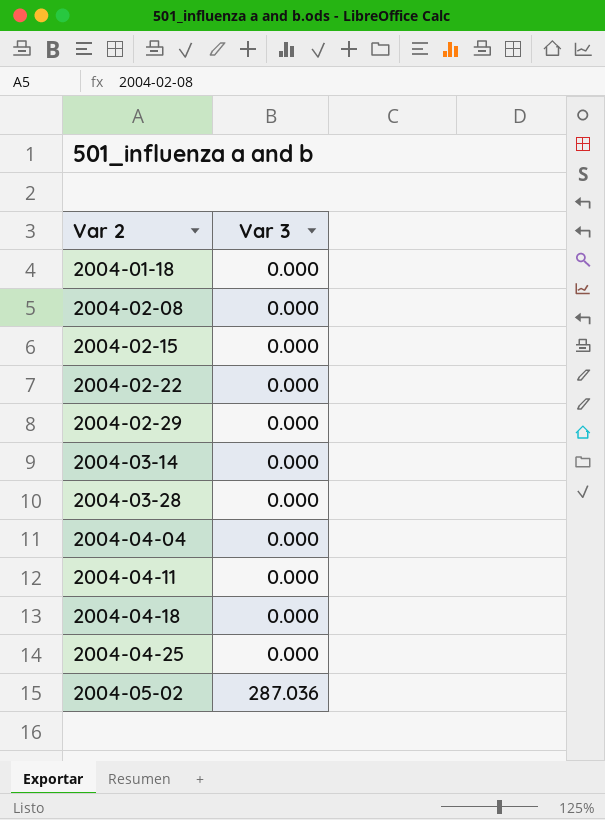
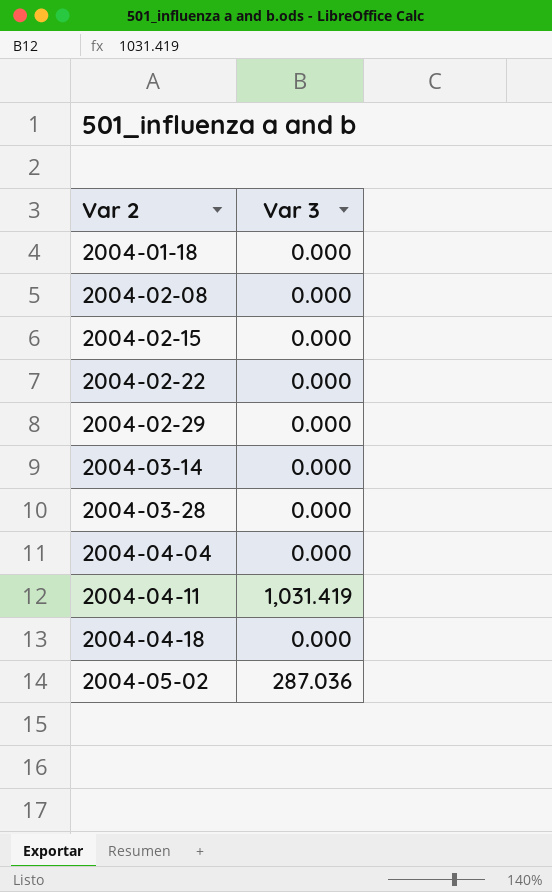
row 2004-04-25: 0.000 -> none
2004-04-11 | Var 3: 0.000 -> 1,031.419

